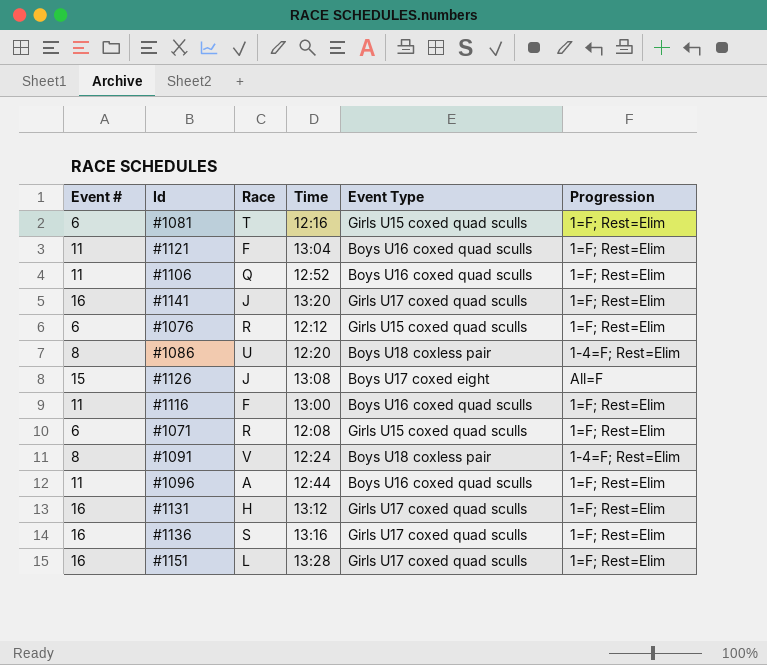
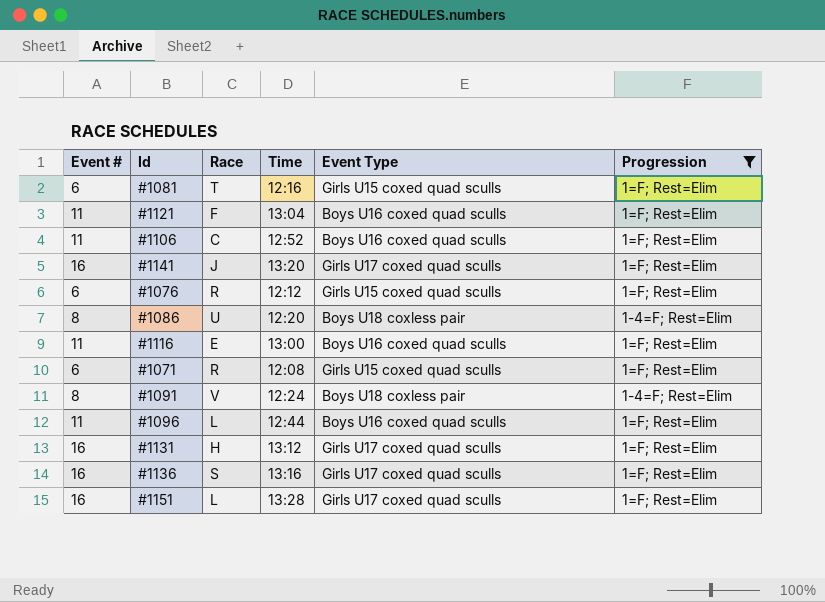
filter: none -> Progression != All=F
#1106 | Race: Q -> C
#1116 | Race: F -> E
#1096 | Race: A -> L

